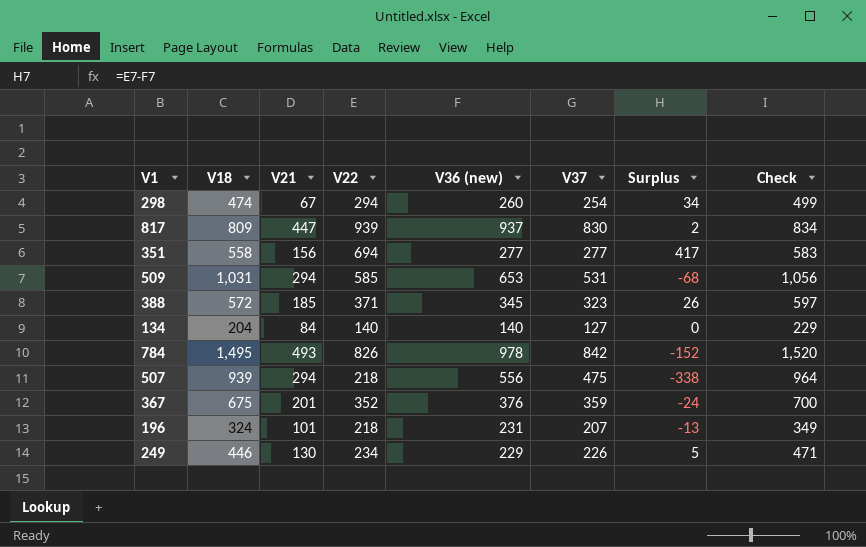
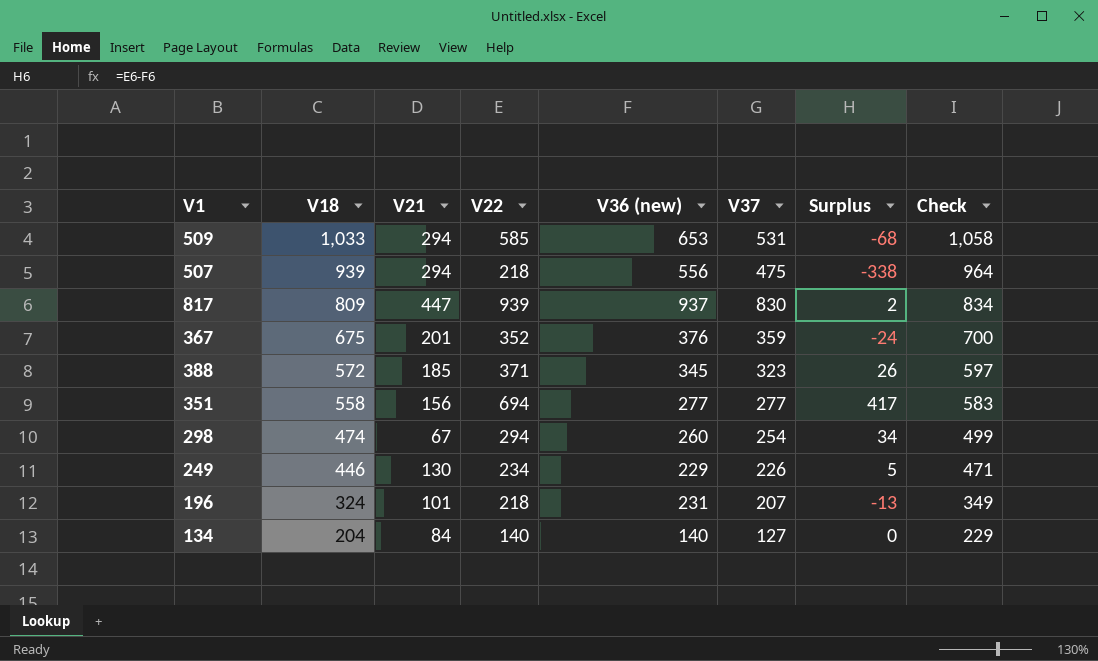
row order: none -> V18 descending
row 784: 1,495 | 493 | 826 | 978 | 842 | -152 | 1,520 -> none
509 | V18: 1,031 -> 1,033
509 | Check: 1,056 -> 1,058

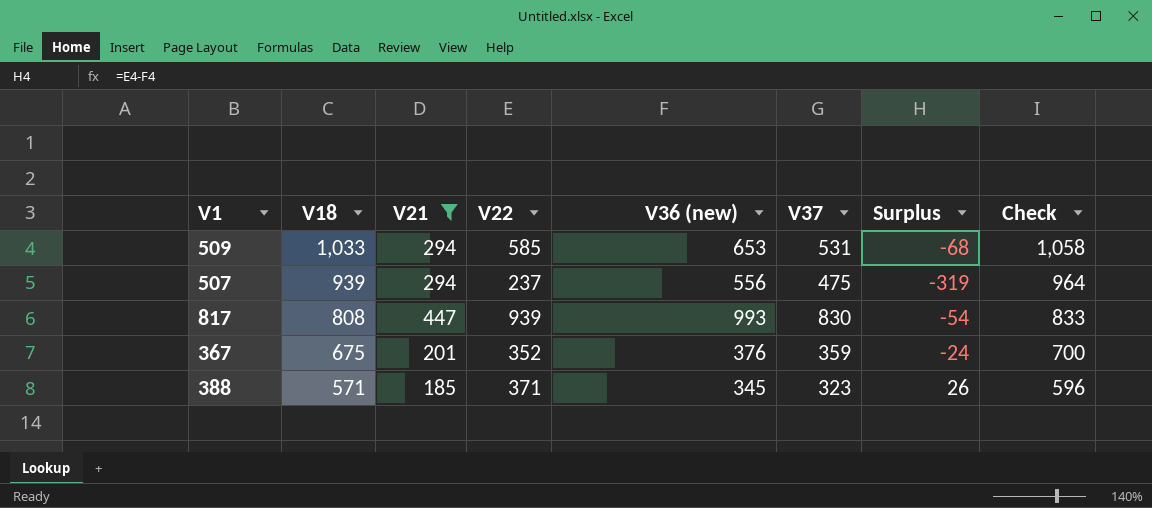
filter: none -> V21 >= 185
507 | V22: 218 -> 237
507 | Surplus: -338 -> -319
817 | V18: 809 -> 808
817 | V36 (new): 937 -> 993
817 | Surplus: 2 -> -54
817 | Check: 834 -> 833
388 | V18: 572 -> 571
388 | Check: 597 -> 596

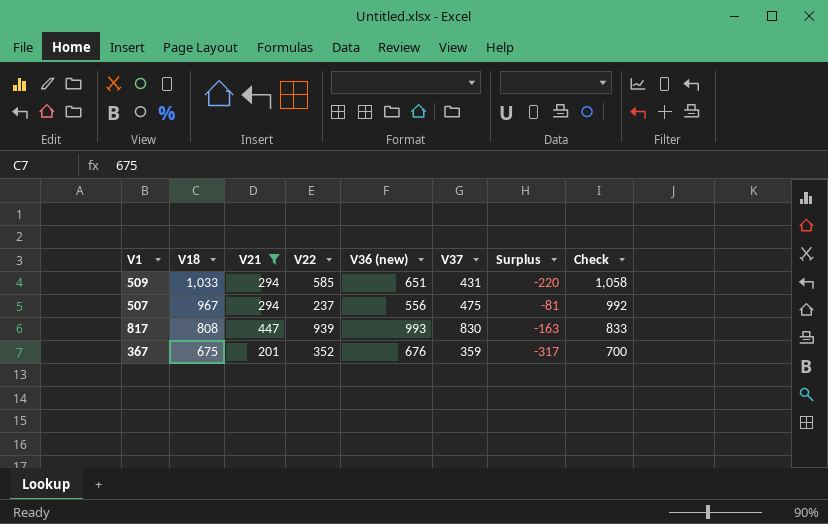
column Surplus | formula: [V22] - [V36 (new)] -> [V37] - [V36 (new)]
row 388: 571 | 185 | 371 | 345 | 323 | 26 | 596 -> none
509 | V36 (new): 653 -> 651
509 | V37: 531 -> 431
507 | V18: 939 -> 967
507 | Check: 964 -> 992
367 | V36 (new): 376 -> 676

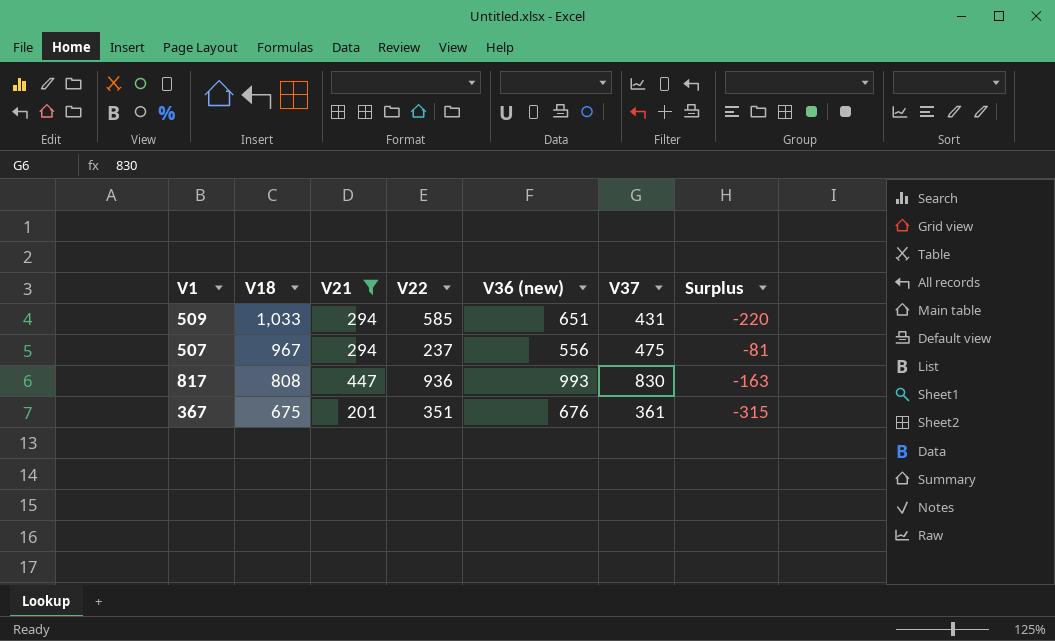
column Check | formula: [V18] + 25 -> none
817 | V22: 939 -> 936
367 | V22: 352 -> 351
367 | V37: 359 -> 361
367 | Surplus: -317 -> -315

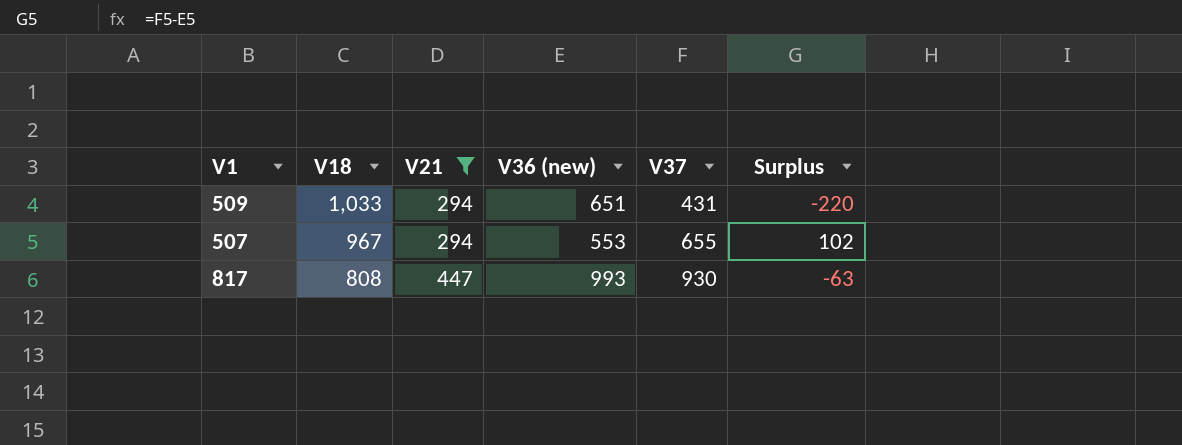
column V22 | position: 4 -> none
row 367: 675 | 201 | 351 | 676 | 361 | -315 -> none
507 | V36 (new): 556 -> 553
507 | V37: 475 -> 655
507 | Surplus: -81 -> 102
817 | V37: 830 -> 930
817 | Surplus: -163 -> -63

